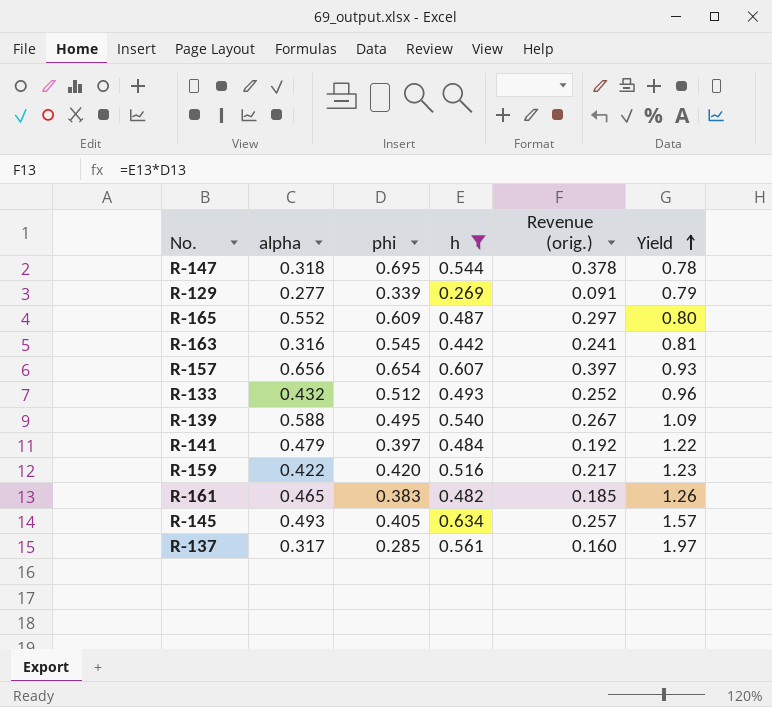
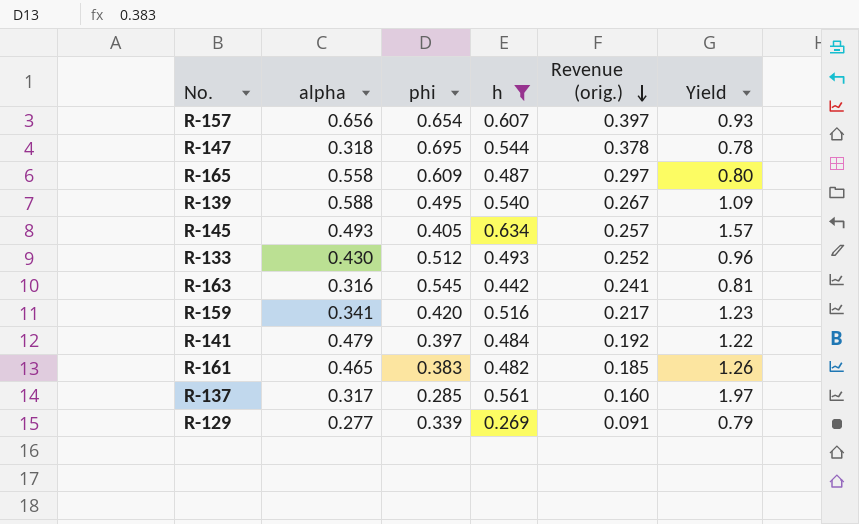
row order: Yield ascending -> Revenue (orig.) descending
R-165 | alpha: 0.552 -> 0.558
R-133 | alpha: 0.432 -> 0.430
R-159 | alpha: 0.422 -> 0.341

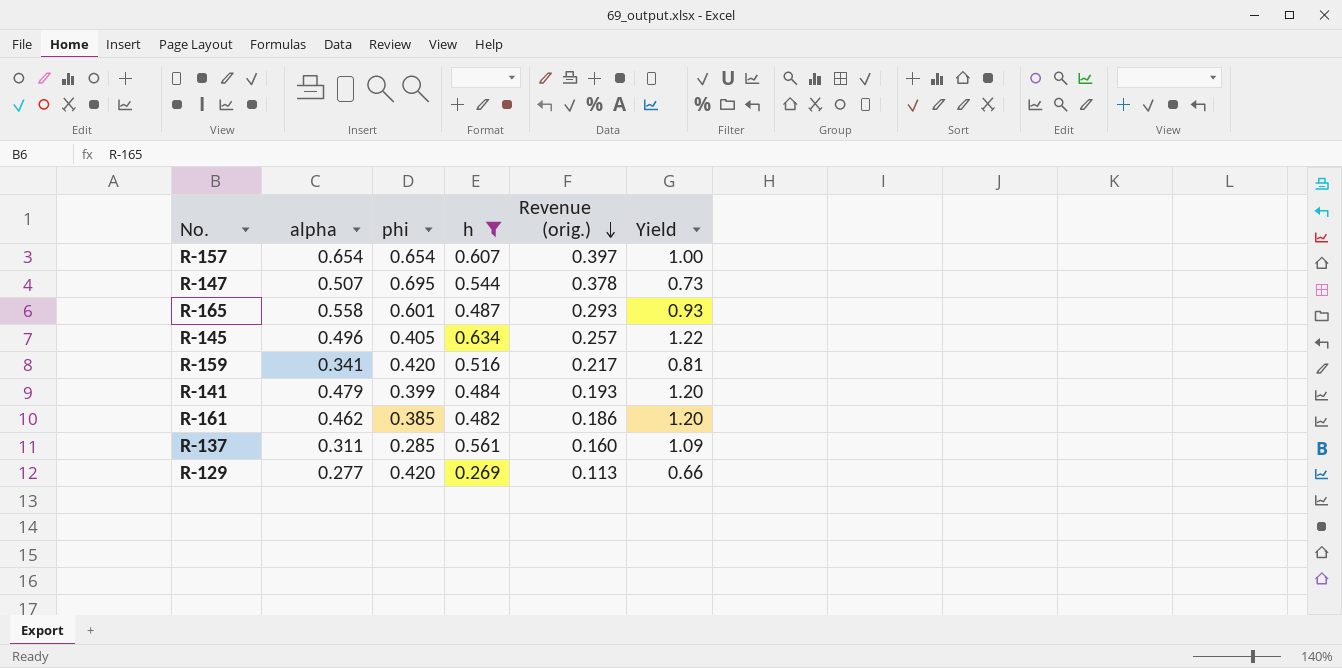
column Yield | formula: [h] / [phi] -> [alpha] / [phi]
row R-139: 0.588 | 0.495 | 0.540 | 0.267 | 1.09 -> none
row R-133: 0.430 | 0.512 | 0.493 | 0.252 | 0.96 -> none
row R-163: 0.316 | 0.545 | 0.442 | 0.241 | 0.81 -> none
R-157 | alpha: 0.656 -> 0.654
R-147 | alpha: 0.318 -> 0.507
R-165 | phi: 0.609 -> 0.601
R-165 | Revenue (orig.): 0.297 -> 0.293
R-145 | alpha: 0.493 -> 0.496
R-141 | phi: 0.397 -> 0.399
R-141 | Revenue (orig.): 0.192 -> 0.193
R-161 | alpha: 0.465 -> 0.462
R-161 | phi: 0.383 -> 0.385
R-161 | Revenue (orig.): 0.185 -> 0.186
R-137 | alpha: 0.317 -> 0.311
R-129 | phi: 0.339 -> 0.420
R-129 | Revenue (orig.): 0.091 -> 0.113

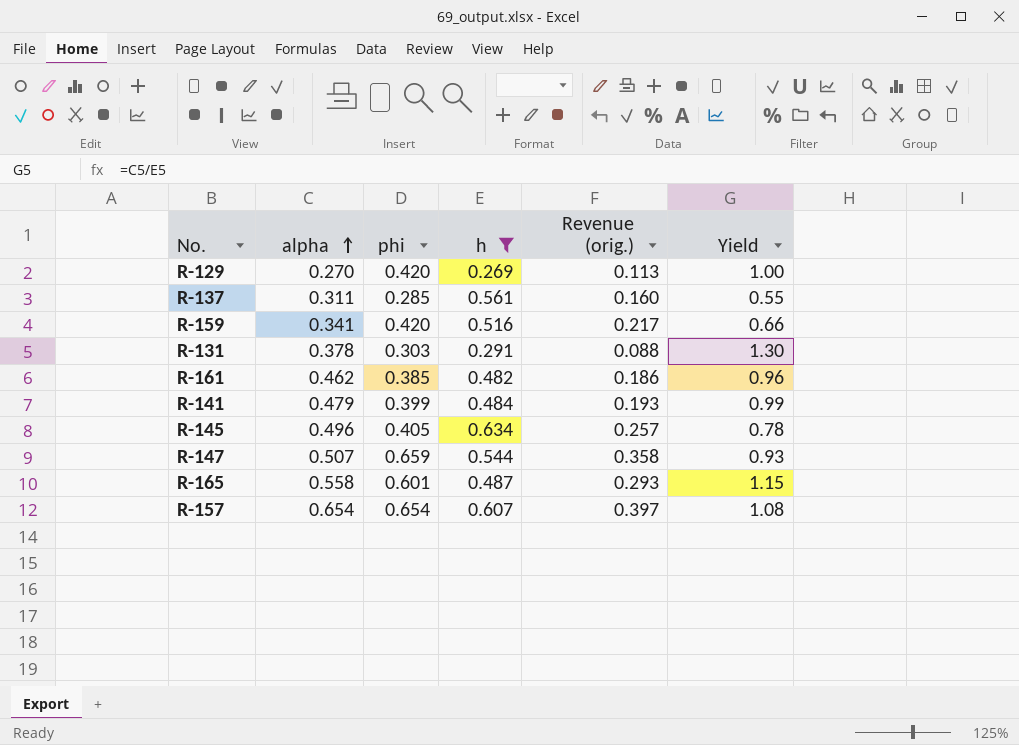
row order: Revenue (orig.) descending -> alpha ascending
column Yield | formula: [alpha] / [phi] -> [alpha] / [h]
R-129 | alpha: 0.277 -> 0.270
row R-131: none -> 0.378 | 0.303 | 0.291 | 0.088 | 1.30
R-147 | phi: 0.695 -> 0.659
R-147 | Revenue (orig.): 0.378 -> 0.358

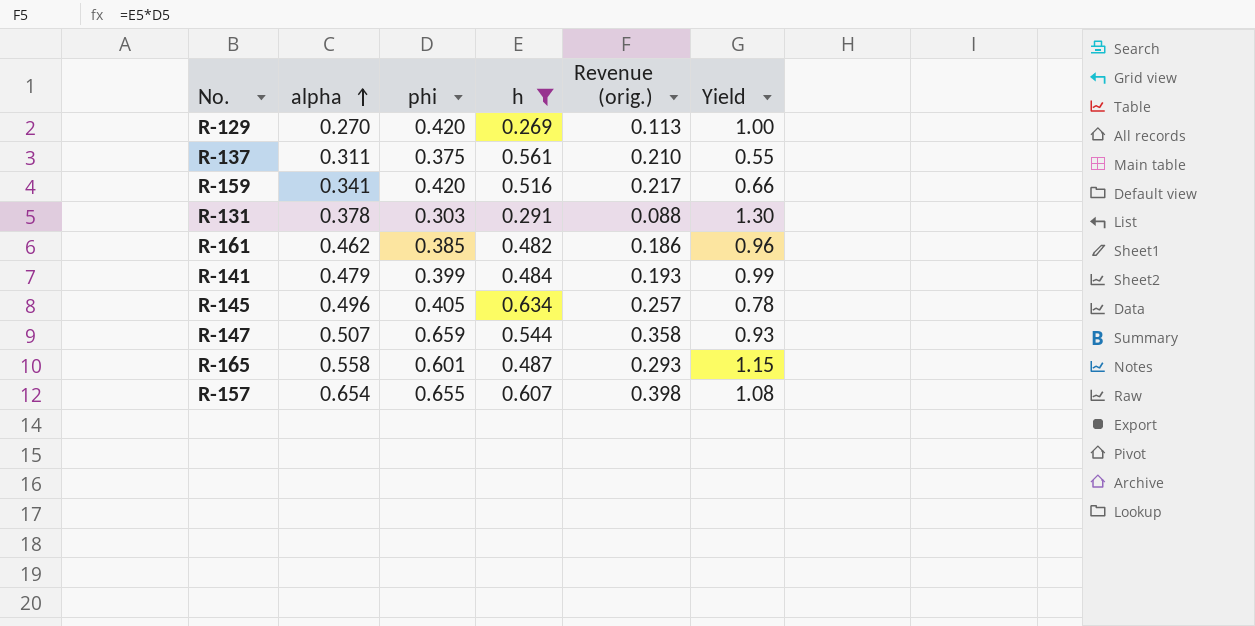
R-137 | phi: 0.285 -> 0.375
R-137 | Revenue (orig.): 0.160 -> 0.210
R-157 | phi: 0.654 -> 0.655
R-157 | Revenue (orig.): 0.397 -> 0.398

